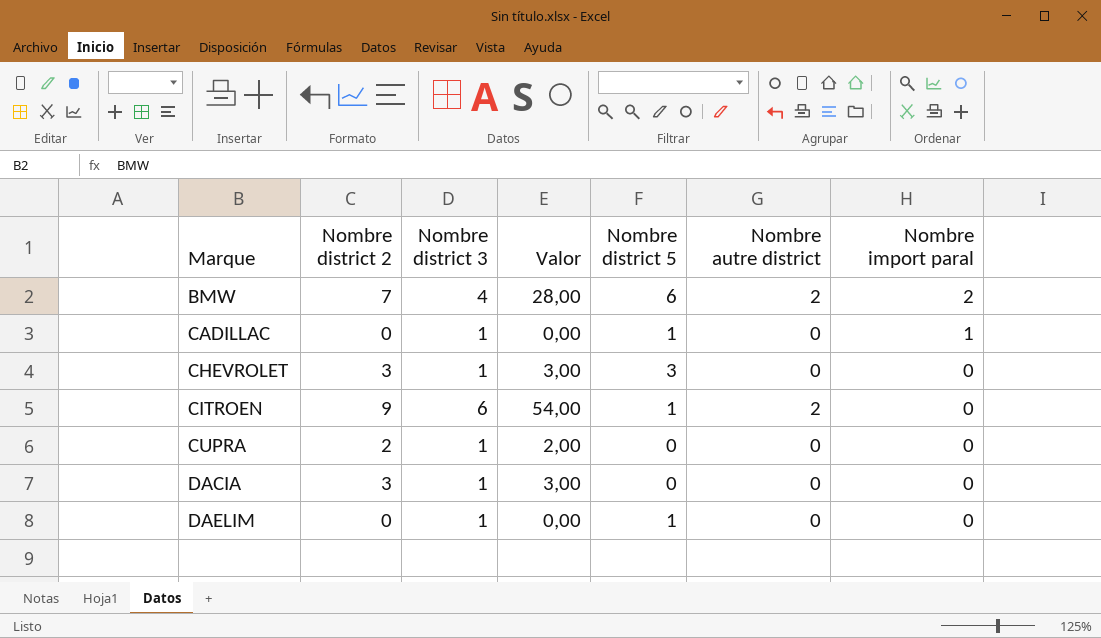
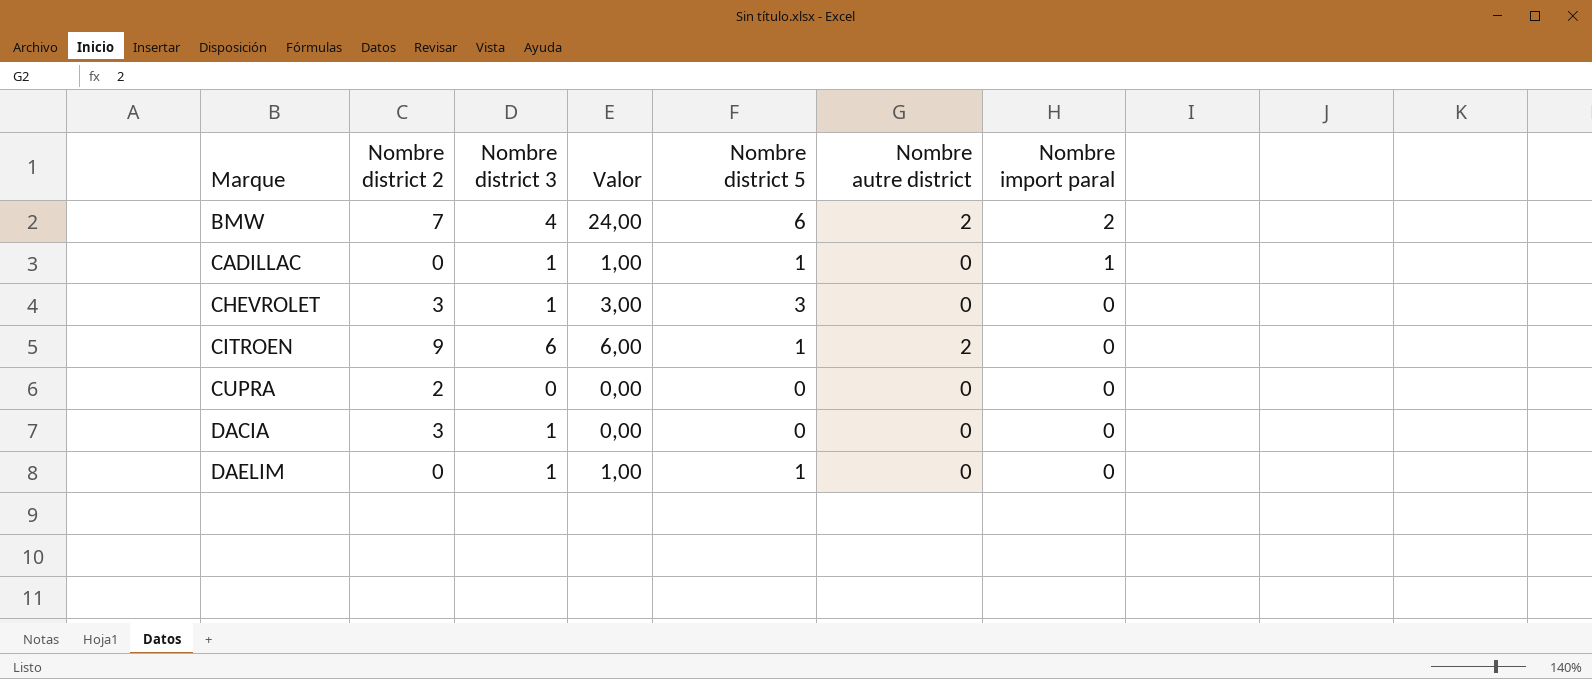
column Valor | formula: [Nombre district 2] * [Nombre district 3] -> [Nombre district 3] * [Nombre district 5]
CUPRA | Nombre district 3: 1 -> 0

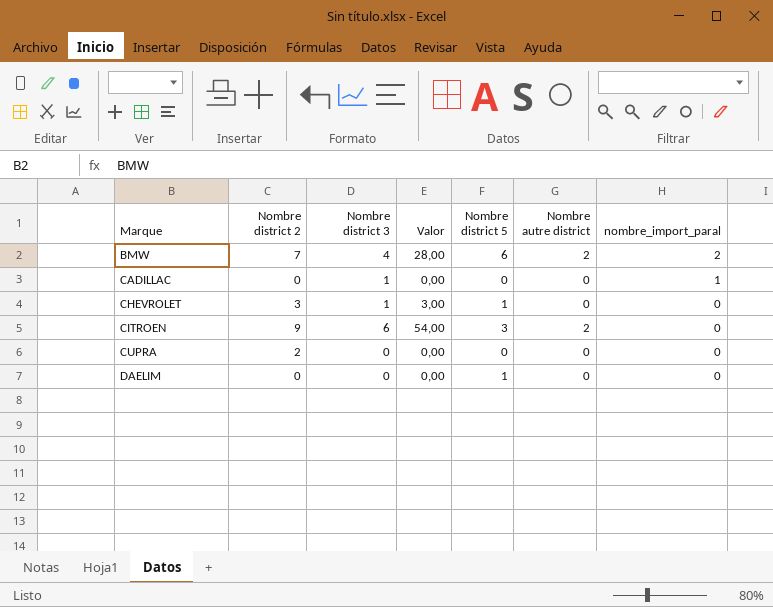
column Valor | formula: [Nombre district 3] * [Nombre district 5] -> [Nombre district 2] * [Nombre district 3]
column name: Nombre import paral -> nombre_import_paral
row DACIA: 3 | 1 | 0,00 | 0 | 0 | 0 -> none
CADILLAC | Nombre district 5: 1 -> 0
CHEVROLET | Nombre district 5: 3 -> 1
CITROEN | Nombre district 5: 1 -> 3
DAELIM | Nombre district 3: 1 -> 0

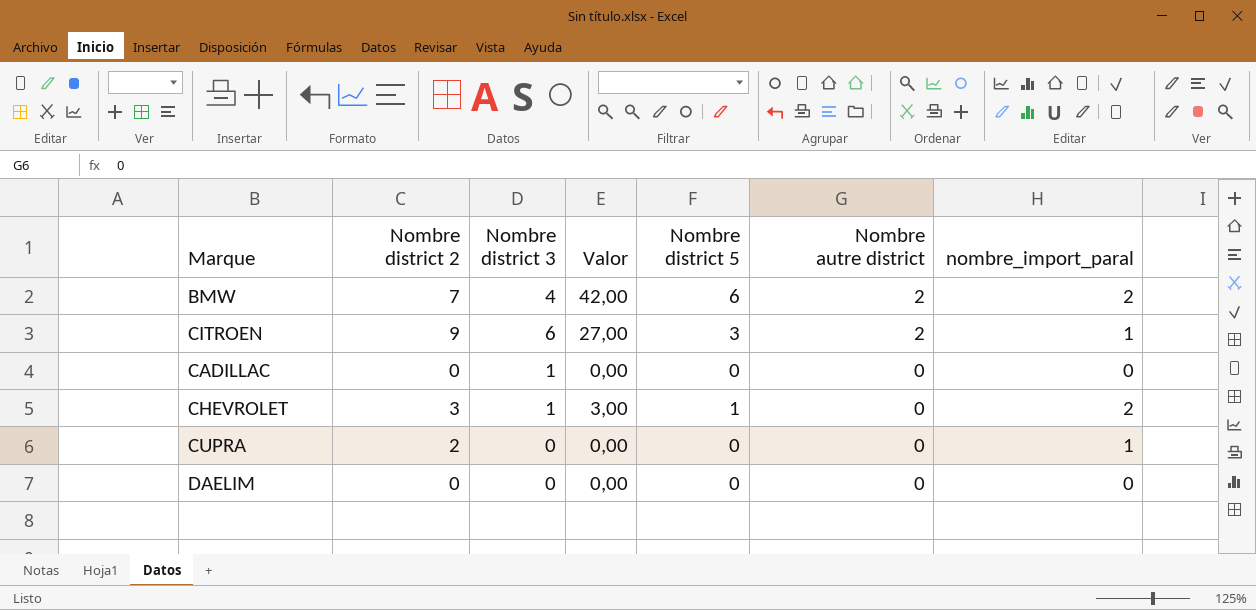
row order: Marque ascending -> Nombre autre district descending
column Valor | formula: [Nombre district 2] * [Nombre district 3] -> [Nombre district 2] * [Nombre district 5]
CITROEN | nombre_import_paral: 0 -> 1
CADILLAC | nombre_import_paral: 1 -> 0
CHEVROLET | nombre_import_paral: 0 -> 2
CUPRA | nombre_import_paral: 0 -> 1
DAELIM | Nombre district 5: 1 -> 0

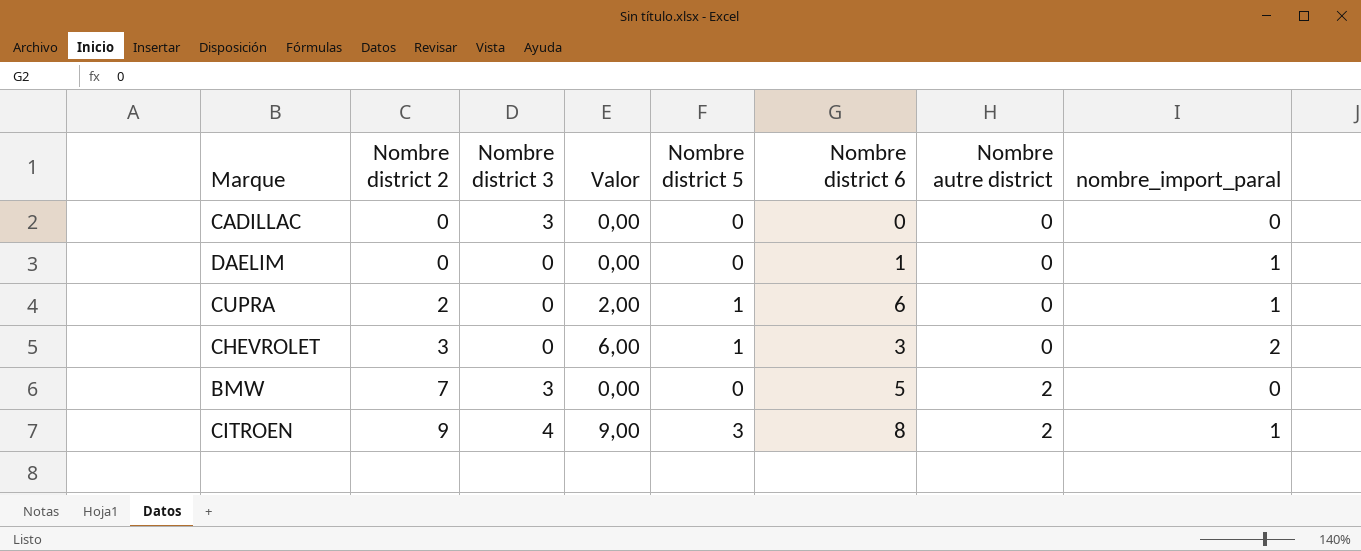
row order: Nombre autre district descending -> Nombre district 2 ascending
column Valor | formula: [Nombre district 2] * [Nombre district 5] -> [Nombre district 2] * [nombre_import_paral]
column Nombre district 6 | position: none -> 6
CADILLAC | Nombre district 3: 1 -> 3
DAELIM | nombre_import_paral: 0 -> 1
CUPRA | Nombre district 5: 0 -> 1
CHEVROLET | Nombre district 3: 1 -> 0
BMW | Nombre district 3: 4 -> 3
BMW | Nombre district 5: 6 -> 0
BMW | nombre_import_paral: 2 -> 0
CITROEN | Nombre district 3: 6 -> 4

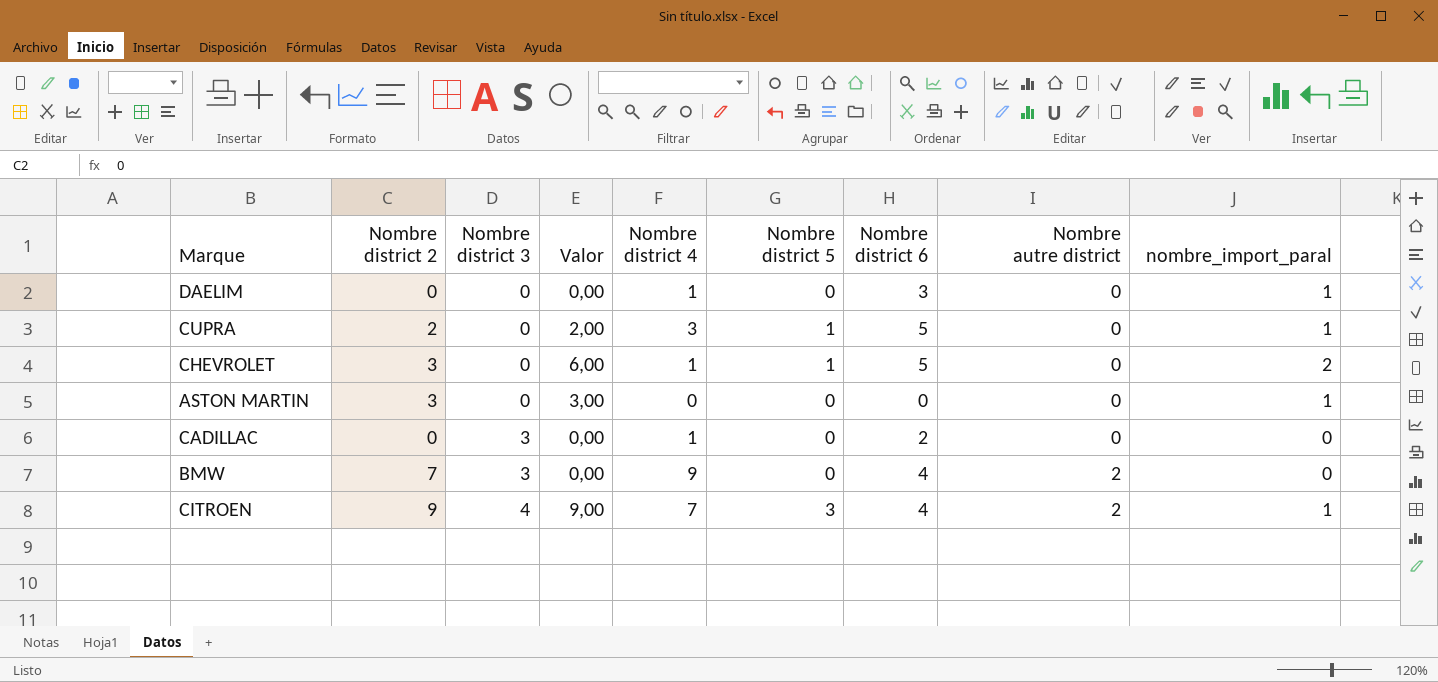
row order: Nombre district 2 ascending -> Nombre district 3 ascending
column Nombre district 4 | position: none -> 5
DAELIM | Nombre district 6: 1 -> 3
CUPRA | Nombre district 6: 6 -> 5
CHEVROLET | Nombre district 6: 3 -> 5
row ASTON MARTIN: none -> 3 | 0 | 3,00 | 0 | 0 | 0 | 0 | 1
CADILLAC | Nombre district 6: 0 -> 2
BMW | Nombre district 6: 5 -> 4
CITROEN | Nombre district 6: 8 -> 4

